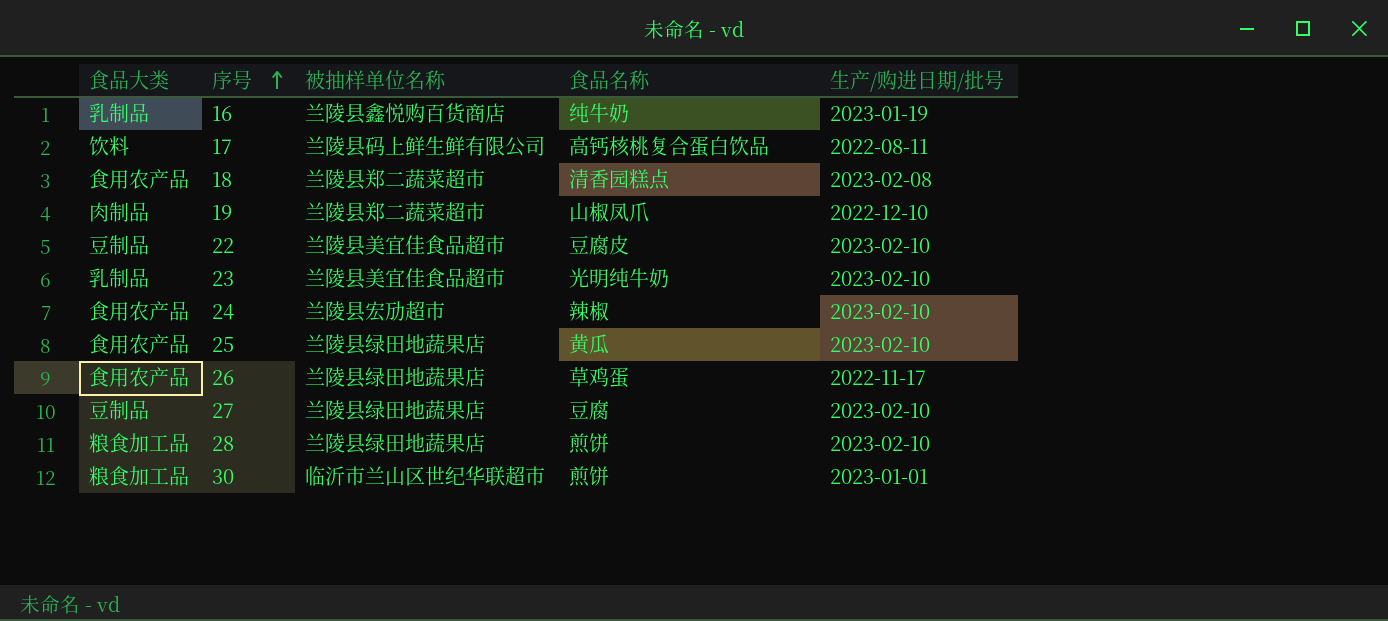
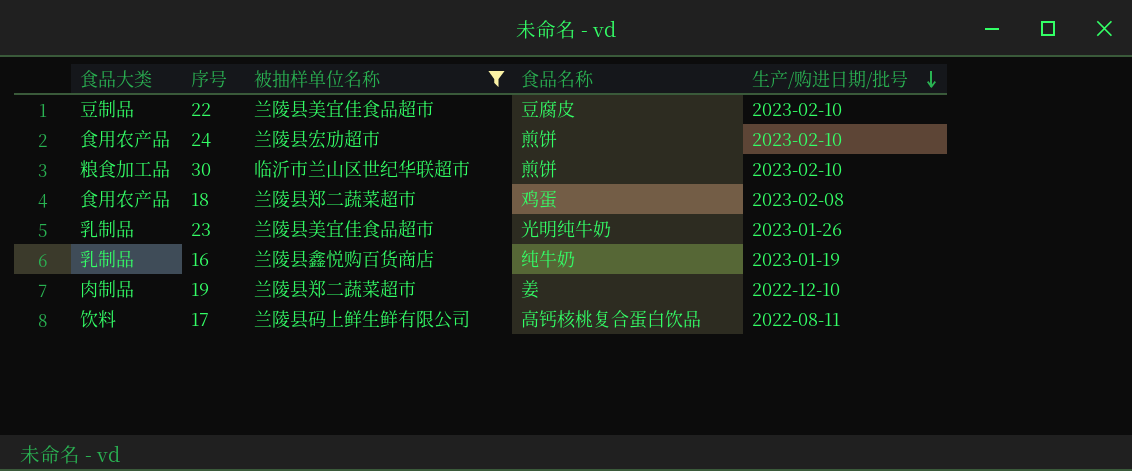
filter: none -> 被抽样单位名称 != 兰陵县绿田地蔬果店
row order: 序号 ascending -> 生产/购进日期/批号 descending
24 | 食品名称: 辣椒 -> 煎饼
30 | 生产/购进日期/批号: 2023-01-01 -> 2023-02-10
18 | 食品名称: 清香园糕点 -> 鸡蛋
23 | 生产/购进日期/批号: 2023-02-10 -> 2023-01-26
19 | 食品名称: 山椒凤爪 -> 姜

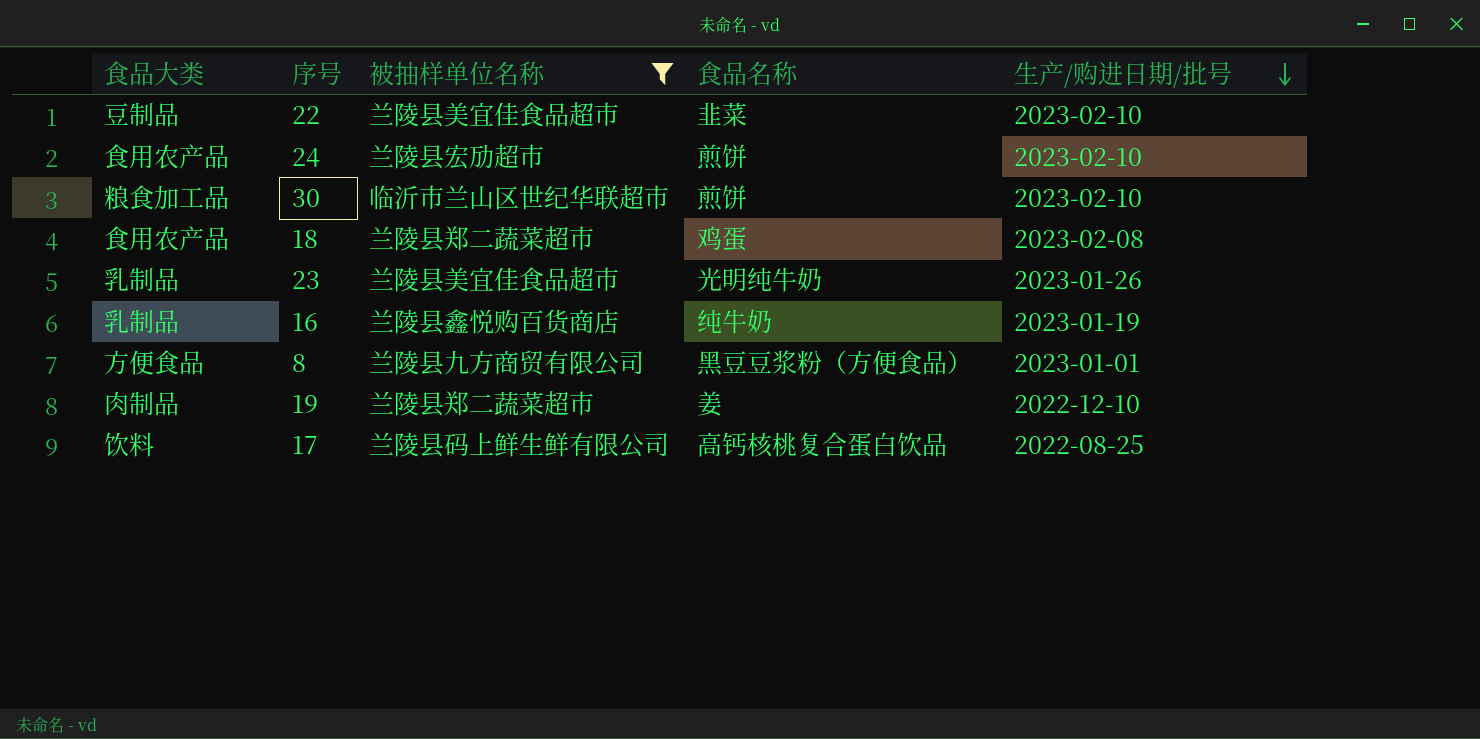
22 | 食品名称: 豆腐皮 -> 韭菜
row 8: none -> 方便食品 | 兰陵县九方商贸有限公司 | 黑豆豆浆粉（方便食品） | 2023-01-01
17 | 生产/购进日期/批号: 2022-08-11 -> 2022-08-25

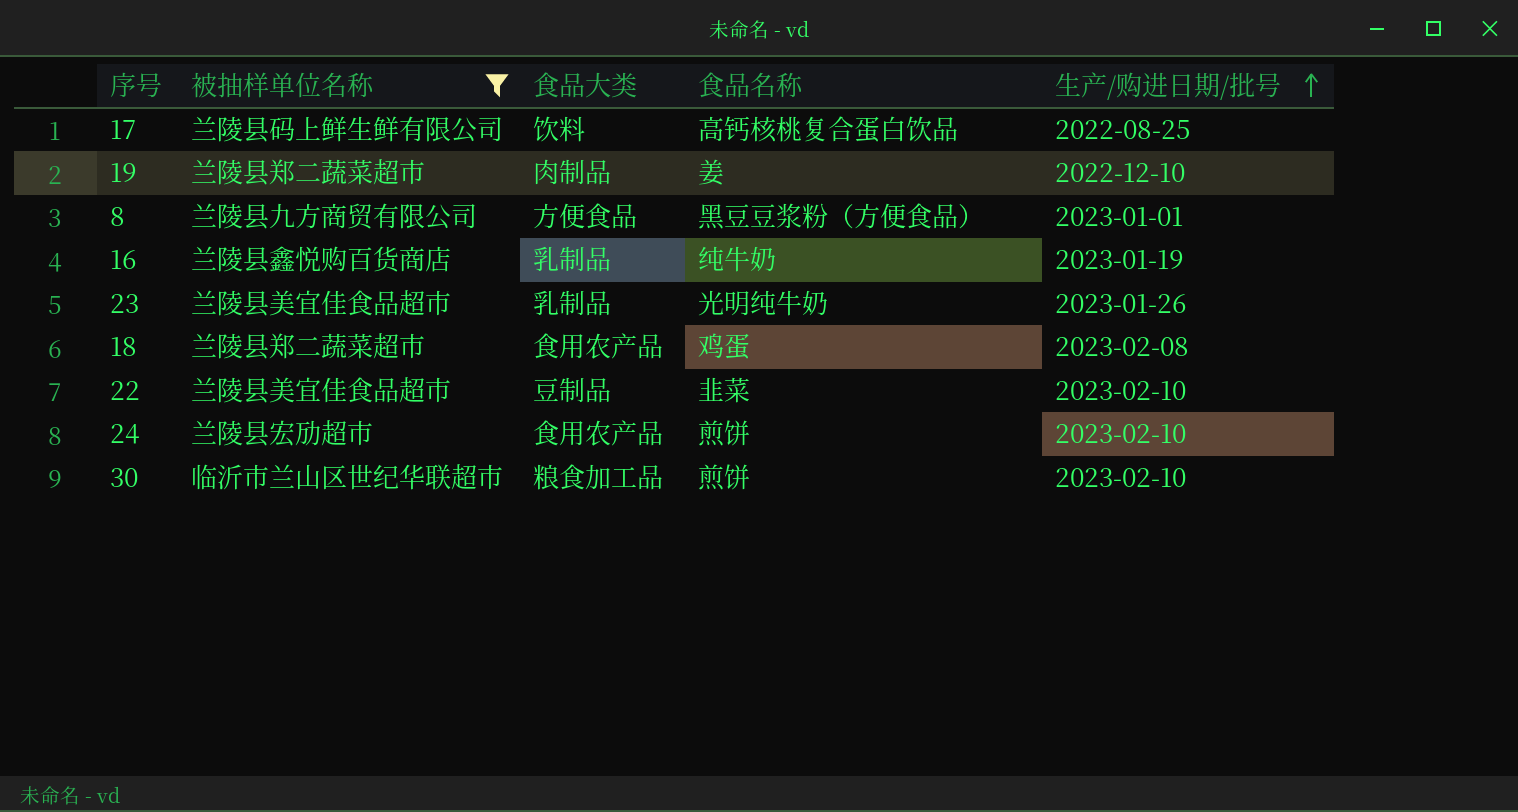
row order: 生产/购进日期/批号 descending -> 生产/购进日期/批号 ascending
column 食品大类 | position: 1 -> 3

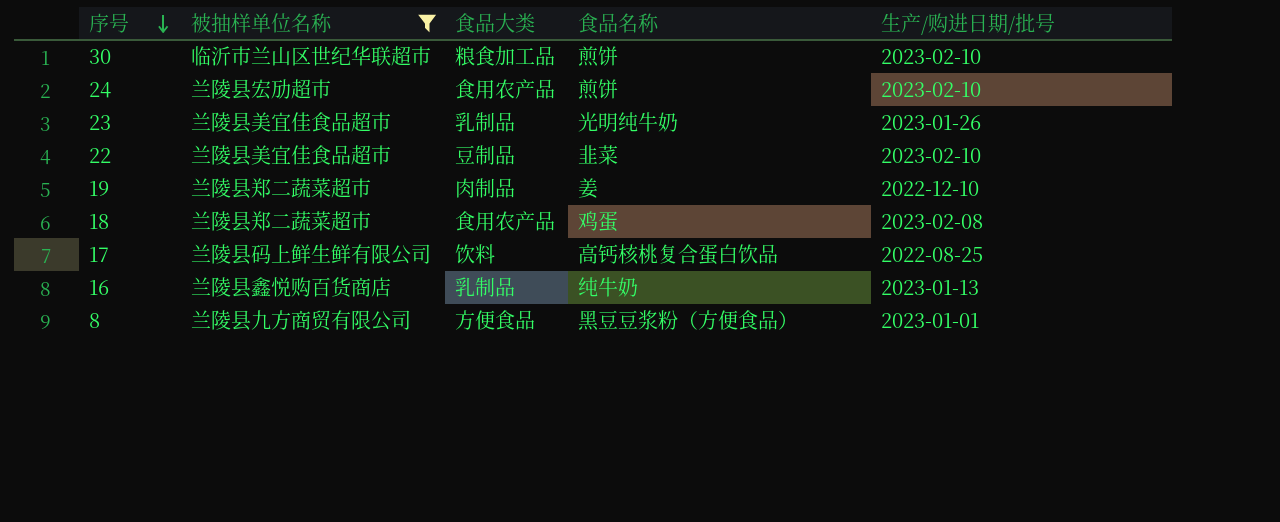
row order: 生产/购进日期/批号 ascending -> 序号 descending
16 | 生产/购进日期/批号: 2023-01-19 -> 2023-01-13

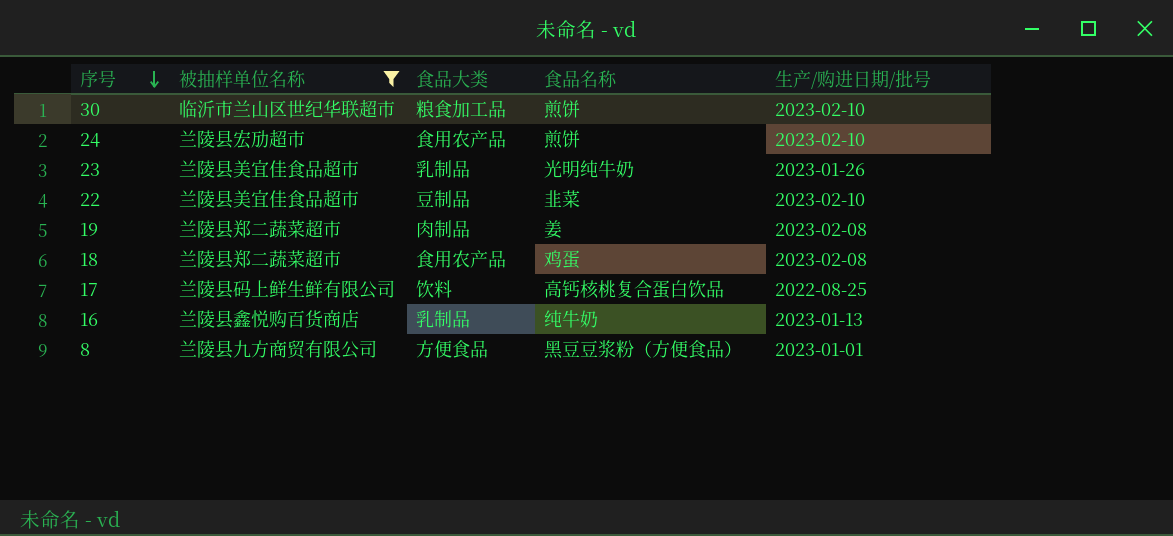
19 | 生产/购进日期/批号: 2022-12-10 -> 2023-02-08

